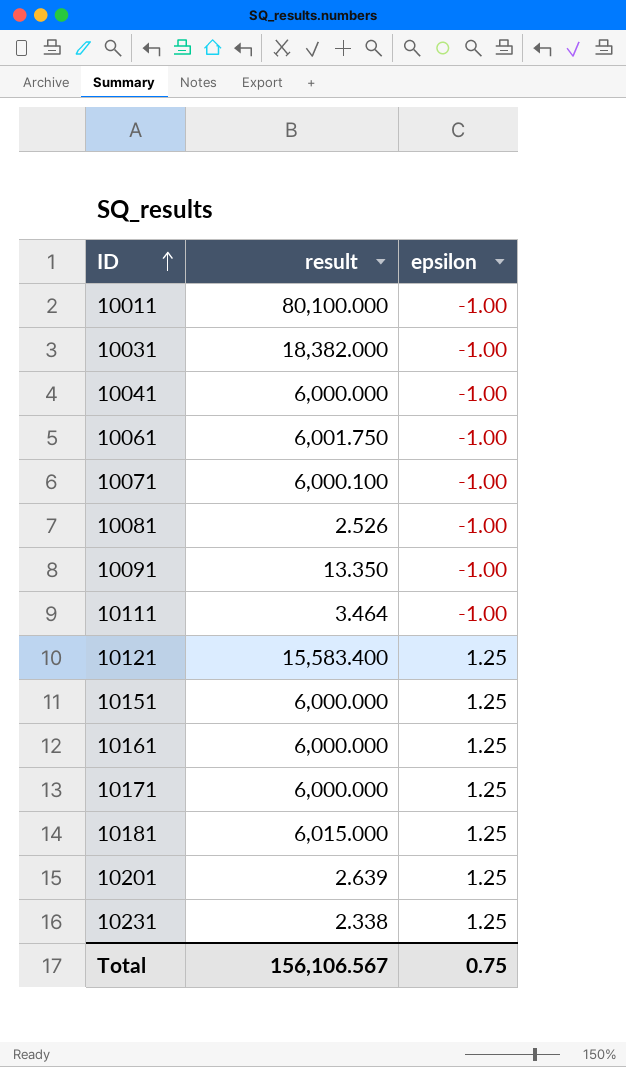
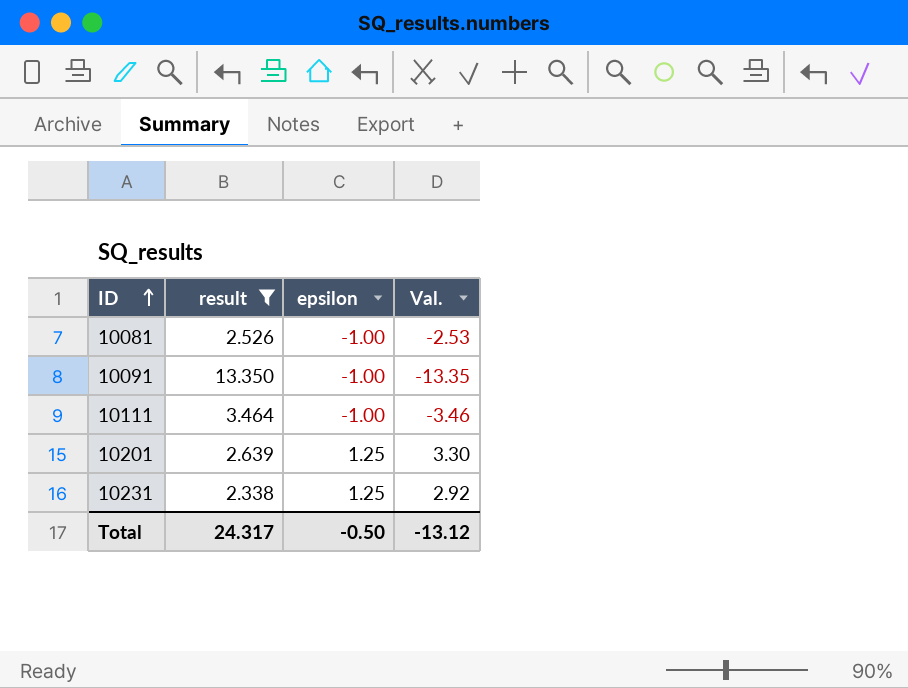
filter: none -> result <= 13.350
column Val. | formula: none -> [result] * [epsilon]
Total | result: 156,106.567 -> 24.317
Total | epsilon: 0.75 -> -0.50

